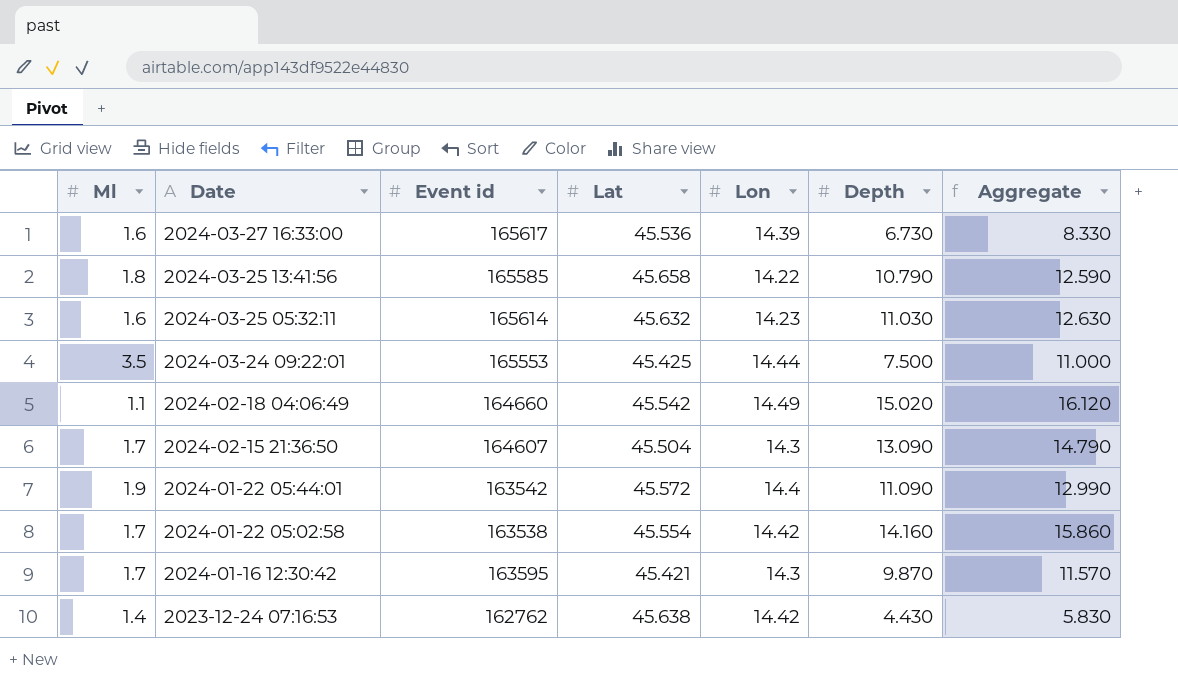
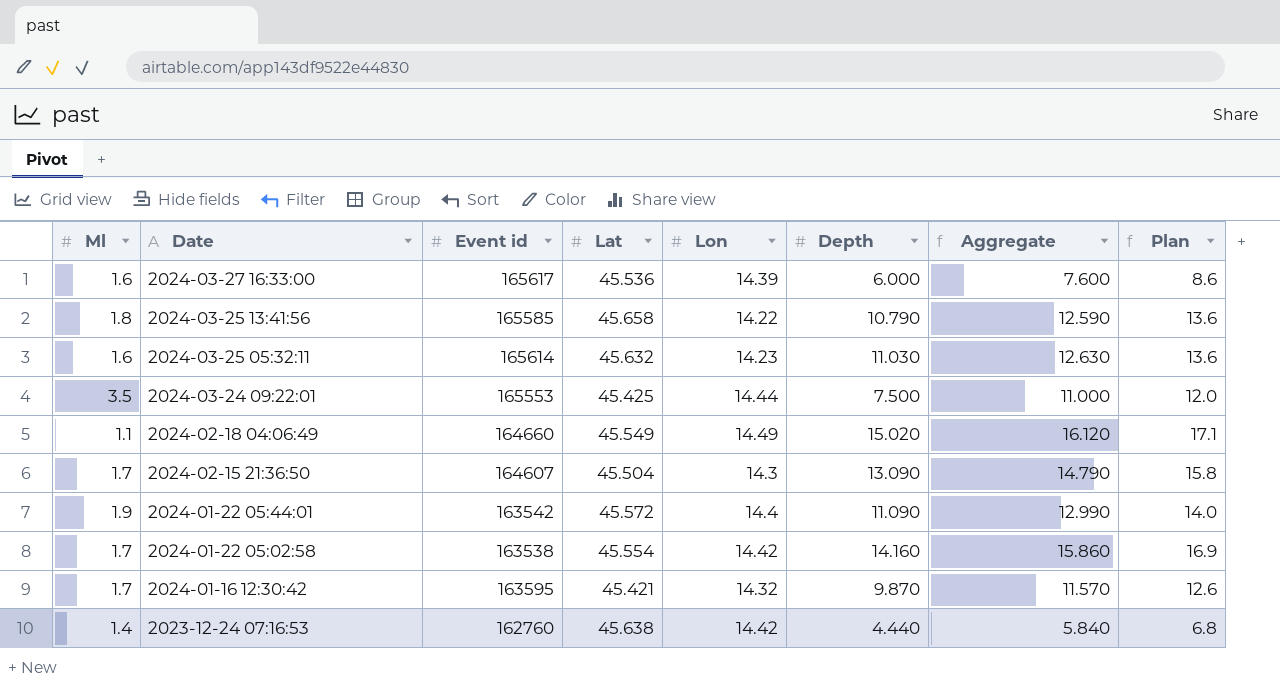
column Plan | formula: none -> [Aggregate] + 1
2024-03-27 16:33:00 | Depth: 6.730 -> 6.000
2024-03-27 16:33:00 | Aggregate: 8.330 -> 7.600
2024-02-18 04:06:49 | Lat: 45.542 -> 45.549
2024-01-16 12:30:42 | Lon: 14.3 -> 14.32
2023-12-24 07:16:53 | Event id: 162762 -> 162760
2023-12-24 07:16:53 | Depth: 4.430 -> 4.440
2023-12-24 07:16:53 | Aggregate: 5.830 -> 5.840

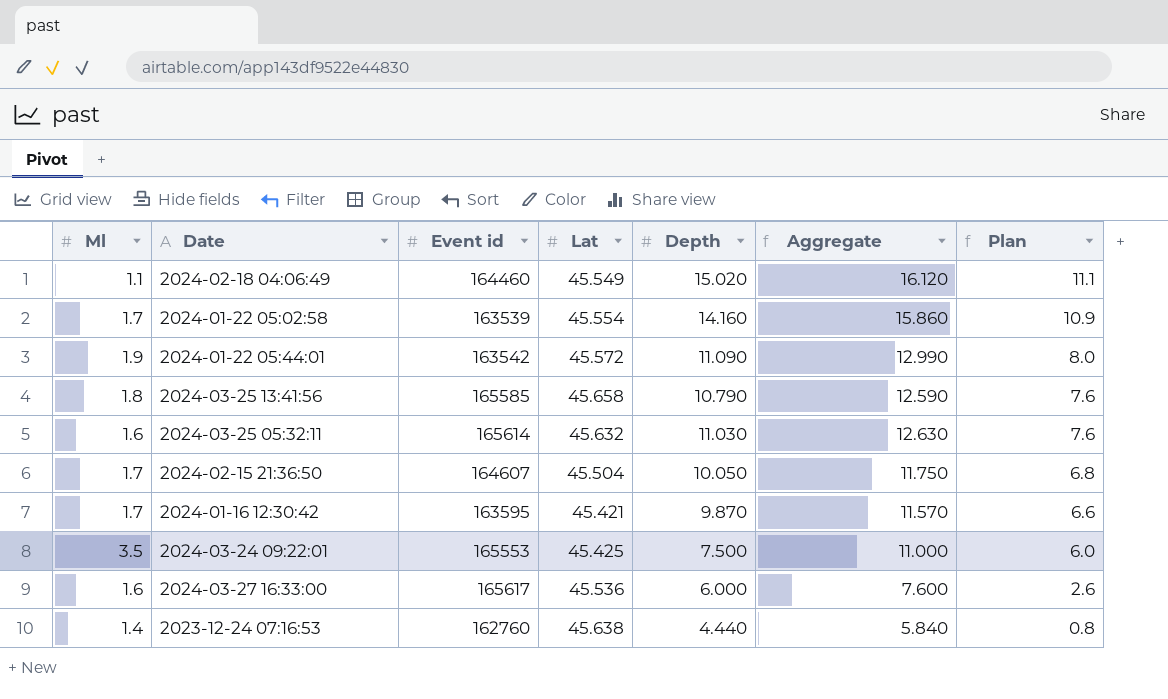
row order: Date descending -> Plan descending
column Lon | position: 5 -> none
column Plan | formula: [Aggregate] + 1 -> [Aggregate] - 5
2024-02-18 04:06:49 | Event id: 164660 -> 164460
2024-01-22 05:02:58 | Event id: 163538 -> 163539
2024-02-15 21:36:50 | Depth: 13.090 -> 10.050
2024-02-15 21:36:50 | Aggregate: 14.790 -> 11.750

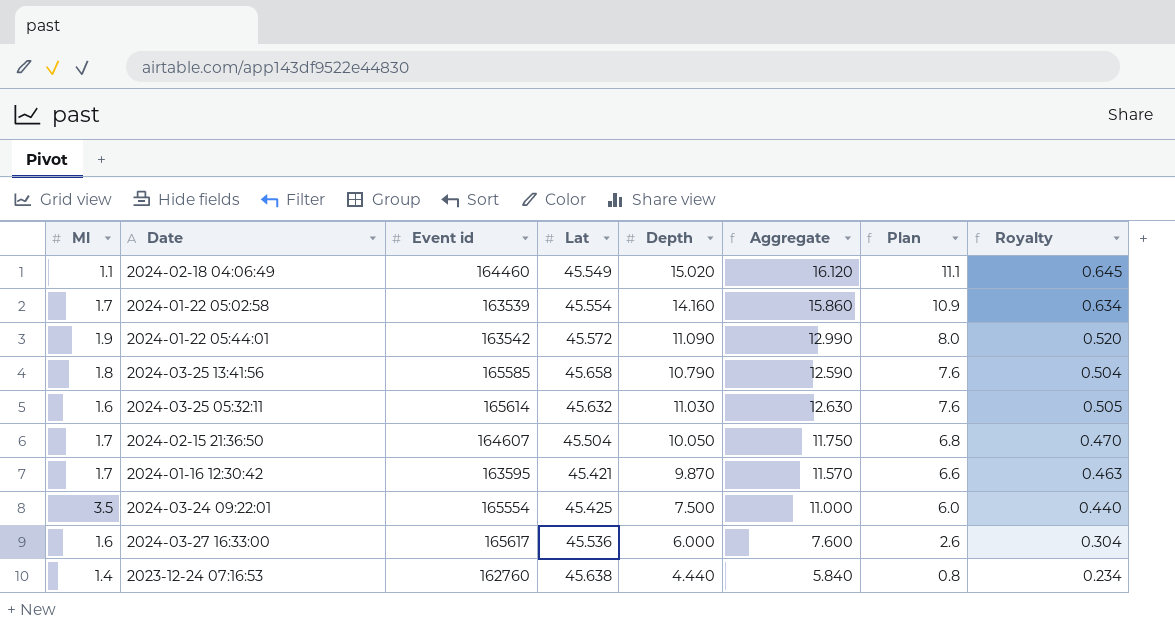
column Royalty | formula: none -> [Aggregate] * 0.04
2024-03-24 09:22:01 | Event id: 165553 -> 165554

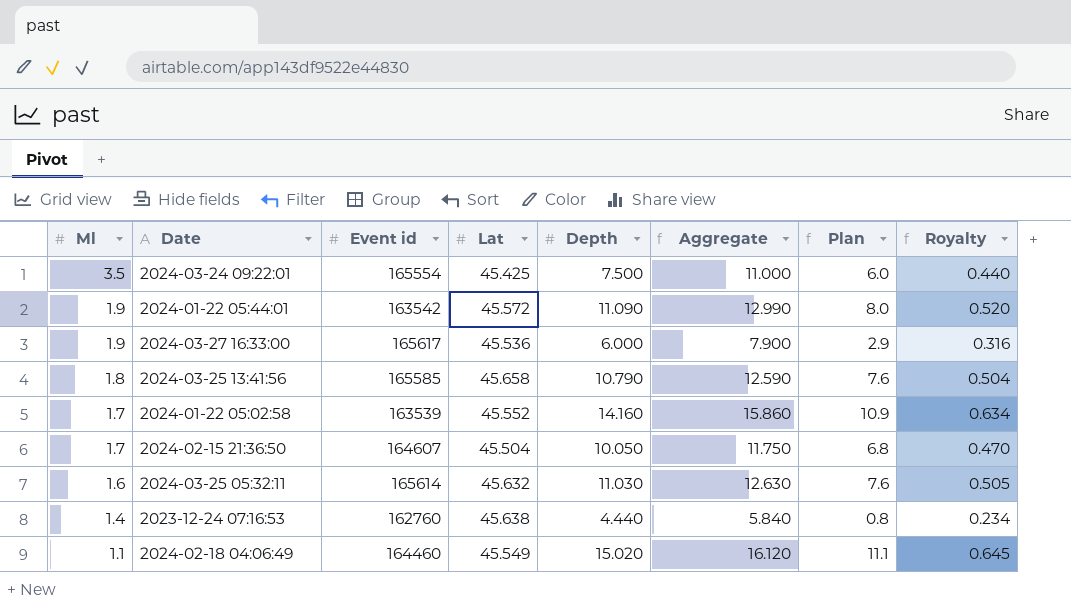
row order: Plan descending -> Ml descending
row 2024-01-16 12:30:42: 1.7 | 163595 | 45.421 | 9.870 | 11.570 | 6.6 | 0.463 -> none
2024-03-27 16:33:00 | Ml: 1.6 -> 1.9
2024-03-27 16:33:00 | Aggregate: 7.600 -> 7.900
2024-03-27 16:33:00 | Plan: 2.6 -> 2.9
2024-03-27 16:33:00 | Royalty: 0.304 -> 0.316
2024-01-22 05:02:58 | Lat: 45.554 -> 45.552

